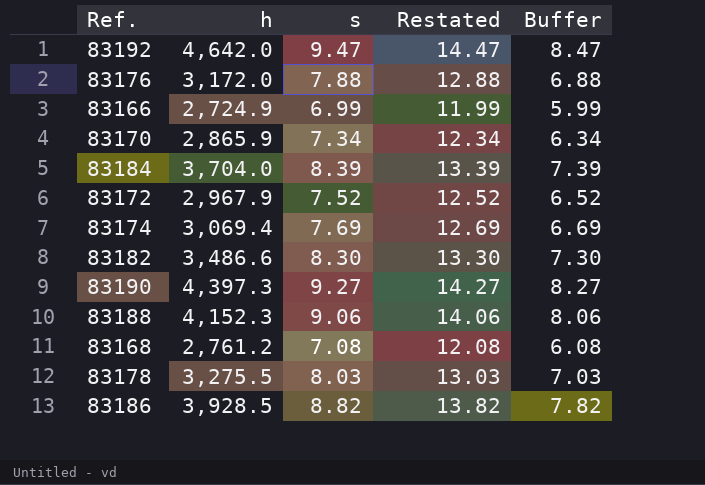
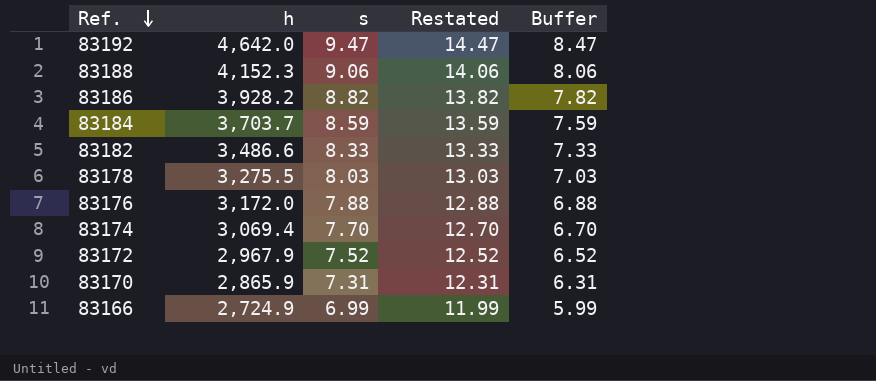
row order: none -> Ref. descending
row 83190: 4,397.3 | 9.27 | 14.27 | 8.27 -> none
row 83168: 2,761.2 | 7.08 | 12.08 | 6.08 -> none
83186 | h: 3,928.5 -> 3,928.2
83184 | h: 3,704.0 -> 3,703.7
83184 | s: 8.39 -> 8.59
83184 | Restated: 13.39 -> 13.59
83184 | Buffer: 7.39 -> 7.59
83182 | s: 8.30 -> 8.33
83182 | Restated: 13.30 -> 13.33
83182 | Buffer: 7.30 -> 7.33
83174 | s: 7.69 -> 7.70
83174 | Restated: 12.69 -> 12.70
83174 | Buffer: 6.69 -> 6.70
83170 | s: 7.34 -> 7.31
83170 | Restated: 12.34 -> 12.31
83170 | Buffer: 6.34 -> 6.31

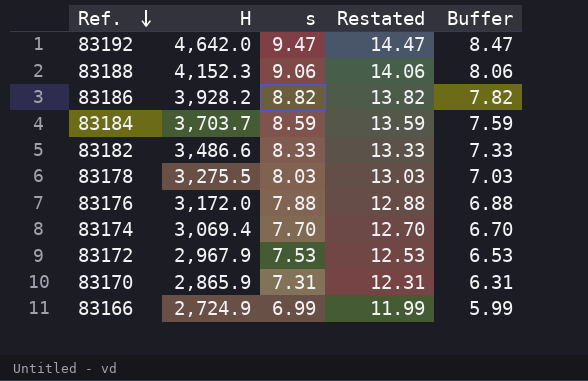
column name: h -> H
83172 | s: 7.52 -> 7.53
83172 | Restated: 12.52 -> 12.53
83172 | Buffer: 6.52 -> 6.53

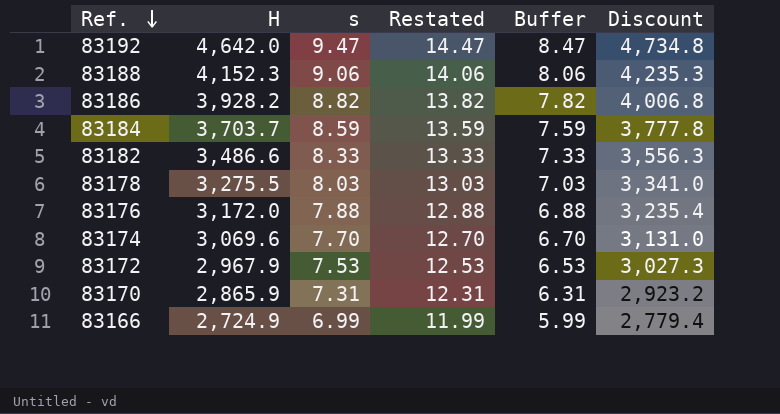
column Discount | formula: none -> [H] * 1.02
83174 | H: 3,069.4 -> 3,069.6

